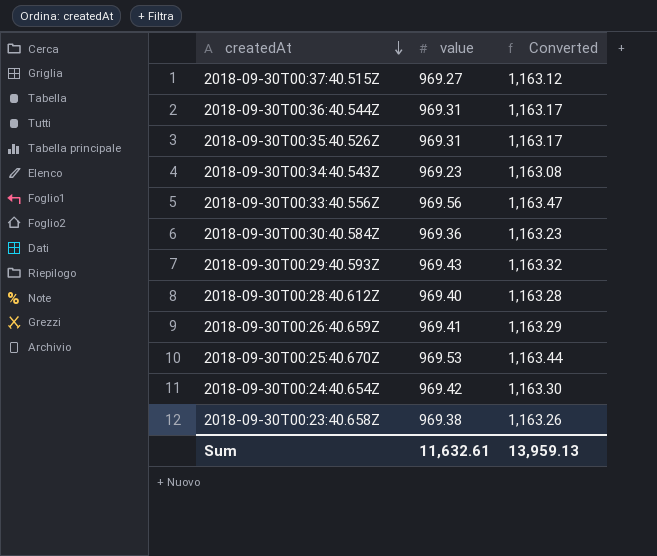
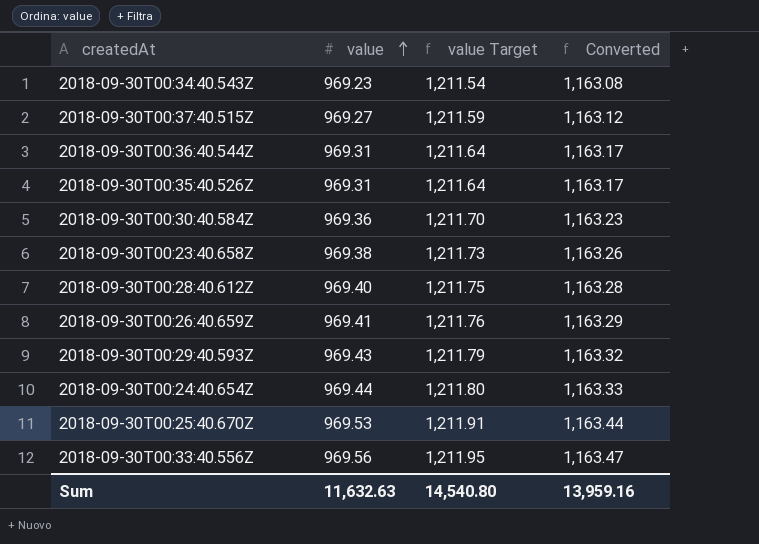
row order: createdAt descending -> value ascending
column value Target | formula: none -> [value] * 1.25
2018-09-30T00:24:40.654Z | value: 969.42 -> 969.44
2018-09-30T00:24:40.654Z | Converted: 1,163.30 -> 1,163.33
Sum | value: 11,632.61 -> 11,632.63
Sum | Converted: 13,959.13 -> 13,959.16

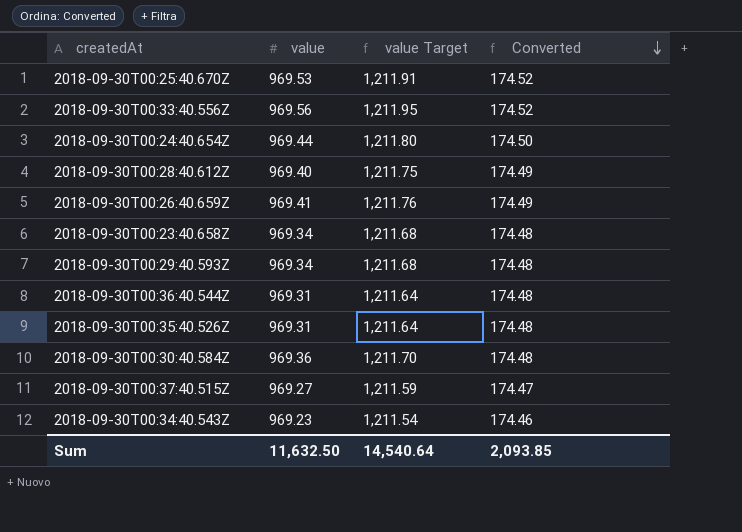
row order: value ascending -> Converted descending
column Converted | formula: [value] * 1.2 -> [value] * 0.18
2018-09-30T00:23:40.658Z | value: 969.38 -> 969.34
2018-09-30T00:23:40.658Z | value Target: 1,211.73 -> 1,211.68
2018-09-30T00:29:40.593Z | value: 969.43 -> 969.34
2018-09-30T00:29:40.593Z | value Target: 1,211.79 -> 1,211.68
Sum | value: 11,632.63 -> 11,632.50
Sum | value Target: 14,540.80 -> 14,540.64
Sum | Converted: 13,959.16 -> 2,093.85

